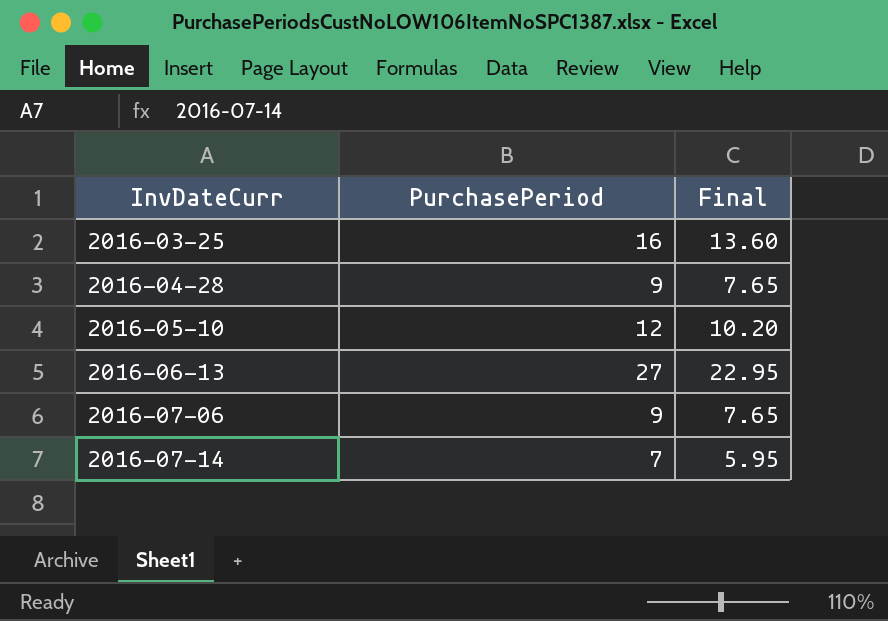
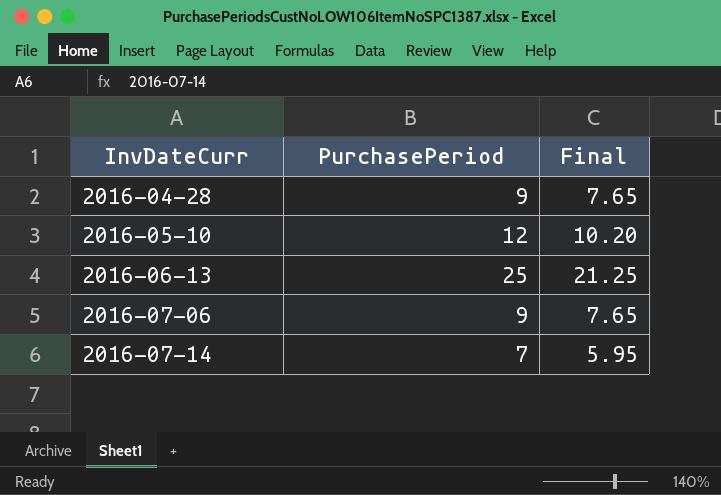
row 2016-03-25: 16 | 13.60 -> none
2016-06-13 | PurchasePeriod: 27 -> 25
2016-06-13 | Final: 22.95 -> 21.25

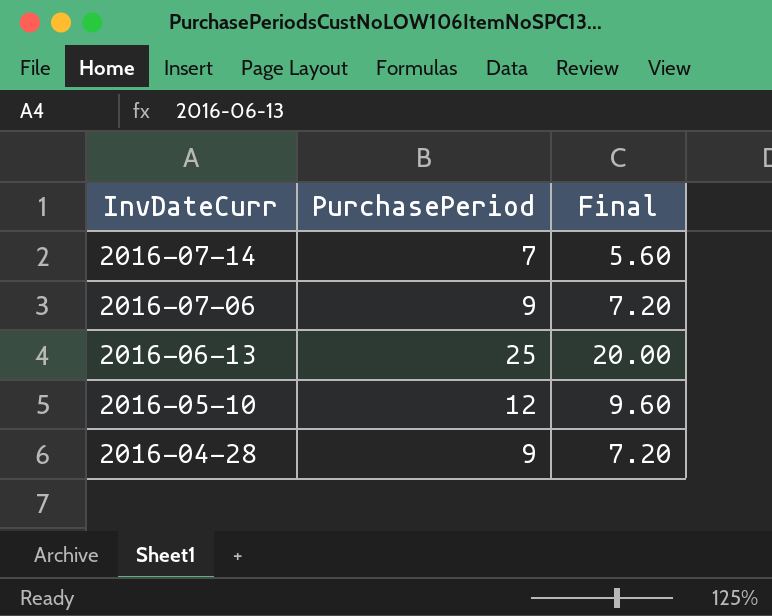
row order: InvDateCurr ascending -> InvDateCurr descending
column Final | formula: [PurchasePeriod] * 0.85 -> [PurchasePeriod] * 0.8

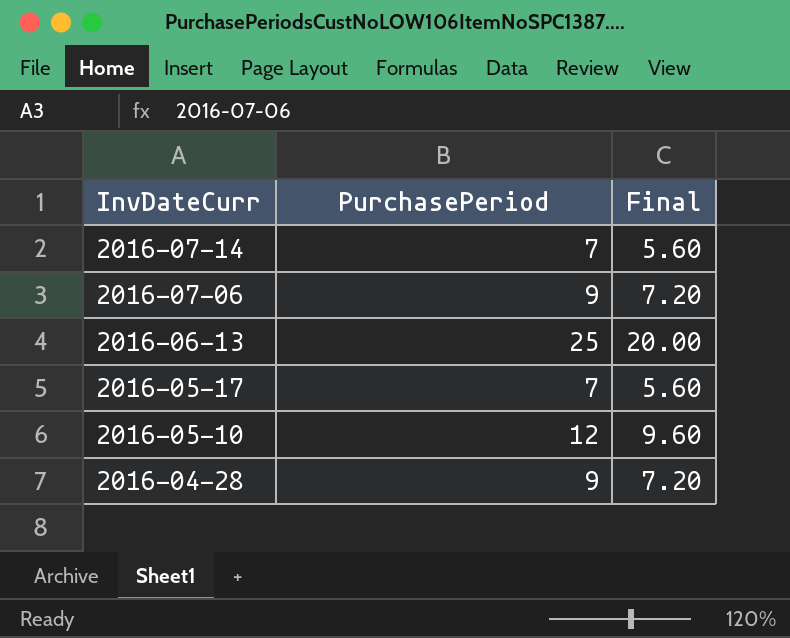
row 2016-05-17: none -> 7 | 5.60

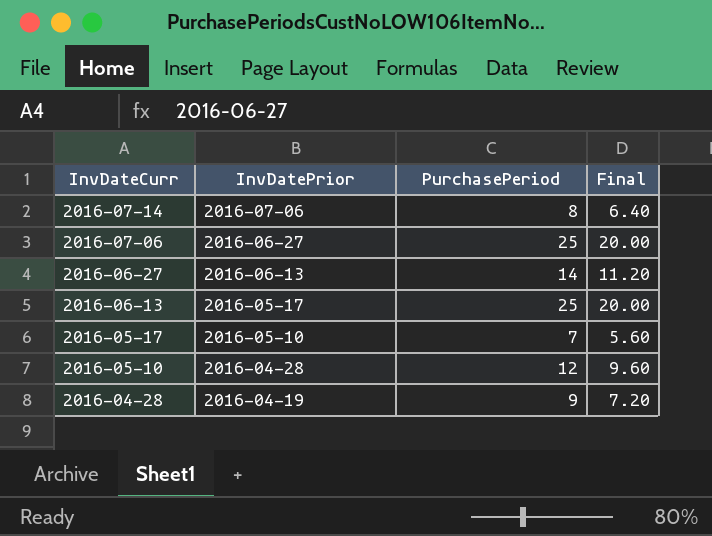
column InvDatePrior | position: none -> 2
2016-07-14 | PurchasePeriod: 7 -> 8
2016-07-14 | Final: 5.60 -> 6.40
2016-07-06 | PurchasePeriod: 9 -> 25
2016-07-06 | Final: 7.20 -> 20.00
row 2016-06-27: none -> 2016-06-13 | 14 | 11.20

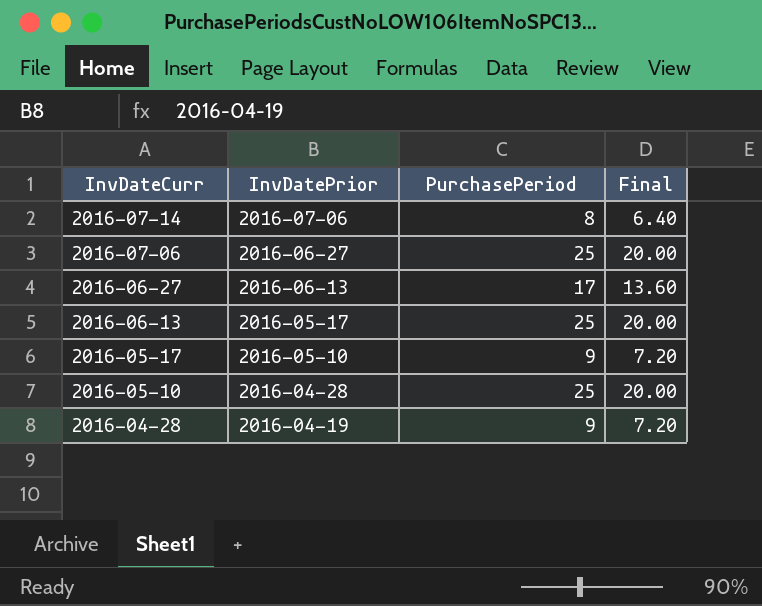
2016-06-27 | PurchasePeriod: 14 -> 17
2016-06-27 | Final: 11.20 -> 13.60
2016-05-17 | PurchasePeriod: 7 -> 9
2016-05-17 | Final: 5.60 -> 7.20
2016-05-10 | PurchasePeriod: 12 -> 25
2016-05-10 | Final: 9.60 -> 20.00

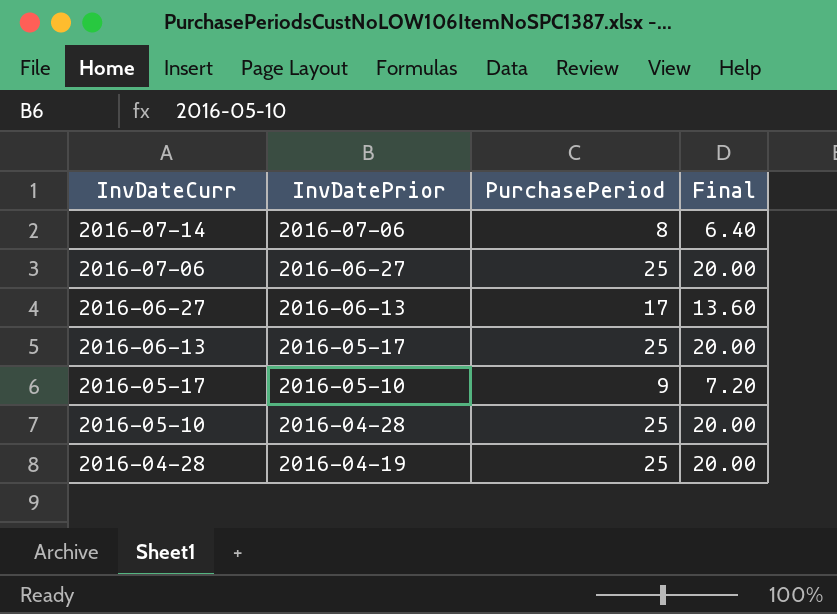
2016-04-28 | PurchasePeriod: 9 -> 25
2016-04-28 | Final: 7.20 -> 20.00

